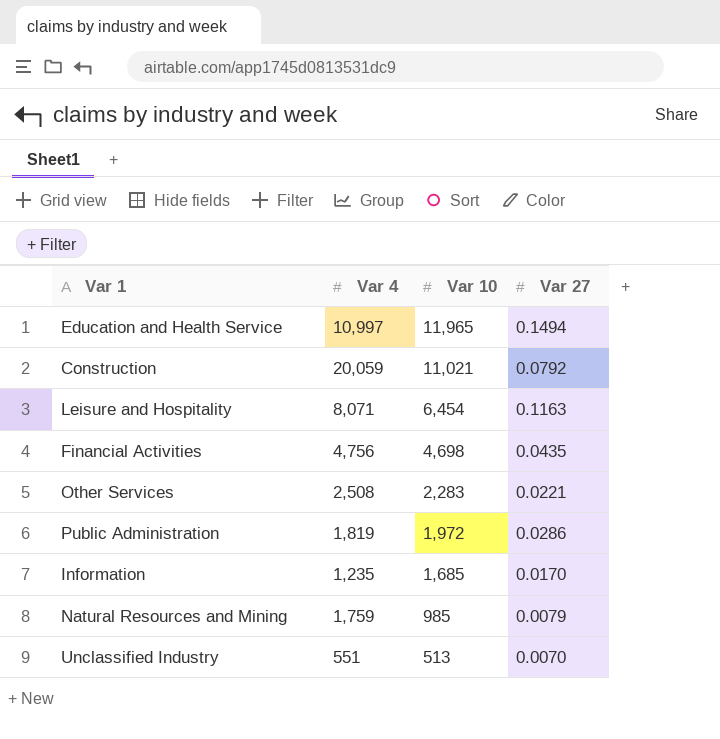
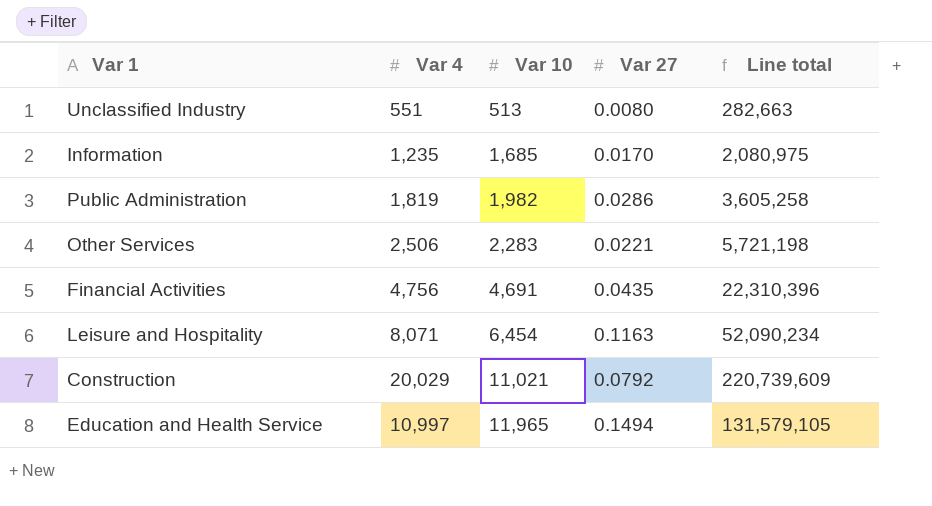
row order: Var 10 descending -> Var 10 ascending
column Line total | formula: none -> [Var 4] * [Var 10]
row Natural Resources and Mining: 1,759 | 985 | 0.0079 -> none
Unclassified Industry | Var 27: 0.0070 -> 0.0080
Public Administration | Var 10: 1,972 -> 1,982
Other Services | Var 4: 2,508 -> 2,506
Financial Activities | Var 10: 4,698 -> 4,691
Construction | Var 4: 20,059 -> 20,029

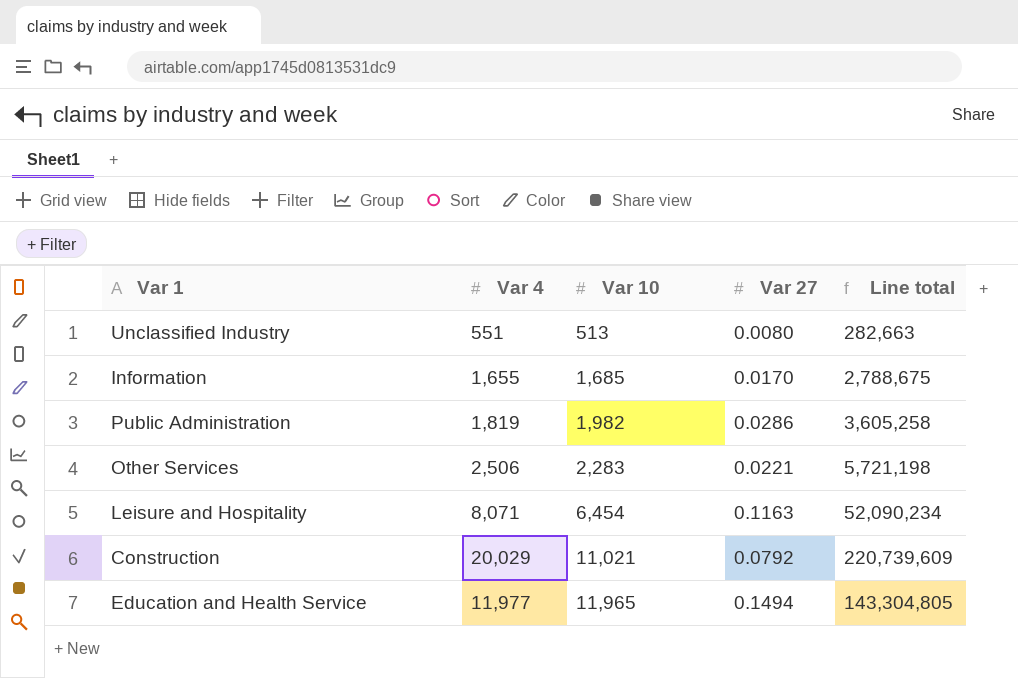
row Financial Activities: 4,756 | 4,691 | 0.0435 | 22,310,396 -> none
Information | Var 4: 1,235 -> 1,655
Information | Line total: 2,080,975 -> 2,788,675
Education and Health Service | Var 4: 10,997 -> 11,977
Education and Health Service | Line total: 131,579,105 -> 143,304,805

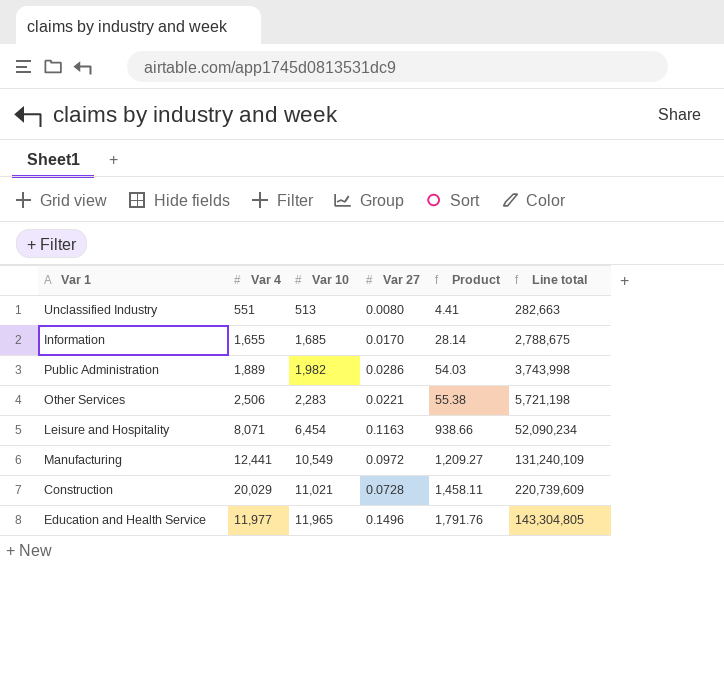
column Product | formula: none -> [Var 4] * [Var 27]
Public Administration | Var 4: 1,819 -> 1,889
Public Administration | Line total: 3,605,258 -> 3,743,998
row Manufacturing: none -> 12,441 | 10,549 | 0.0972 | 1,209.27 | 131,240,109
Construction | Var 27: 0.0792 -> 0.0728
Education and Health Service | Var 27: 0.1494 -> 0.1496

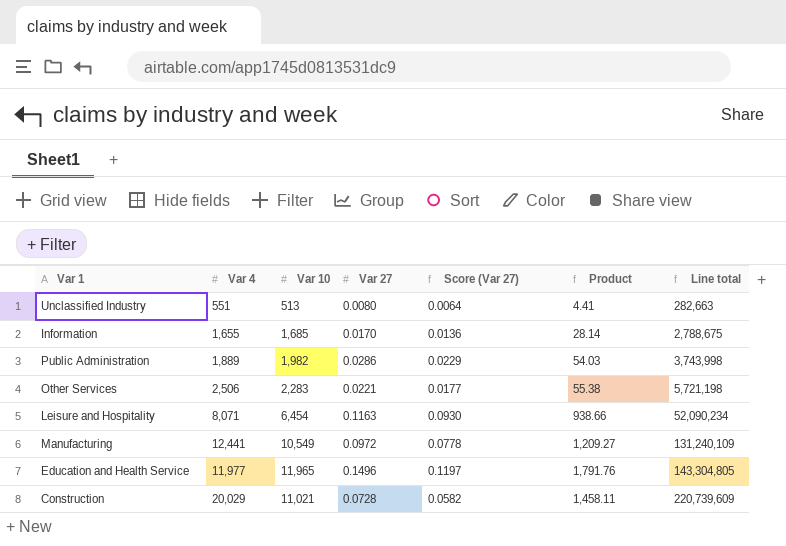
row order: Var 10 ascending -> Line total ascending
column Score (Var 27) | formula: none -> [Var 27] * 0.8

